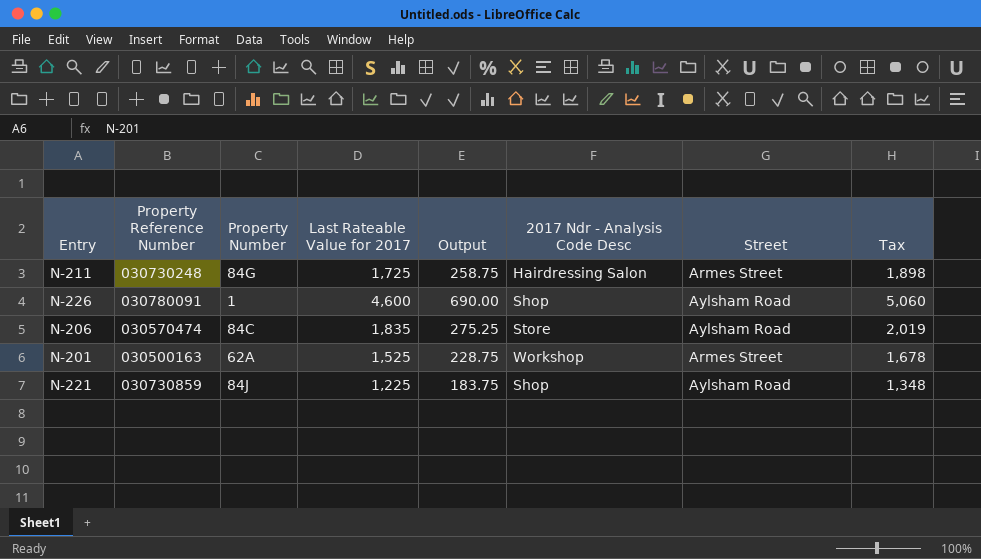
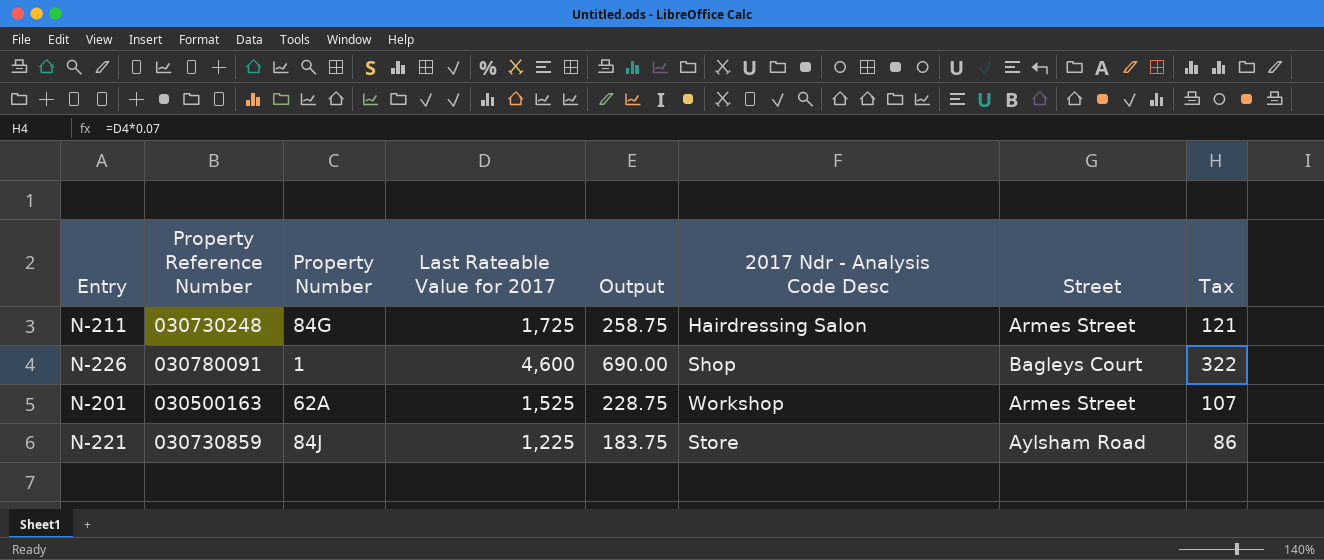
column Tax | formula: [Last Rateable Value for 2017] * 1.1 -> [Last Rateable Value for 2017] * 0.07
row N-206: 030570474 | 84C | 1,835 | 275.25 | Store | Aylsham Road | 2,019 -> none
N-226 | Street: Aylsham Road -> Bagleys Court
N-221 | 2017 Ndr - Analysis Code Desc: Shop -> Store

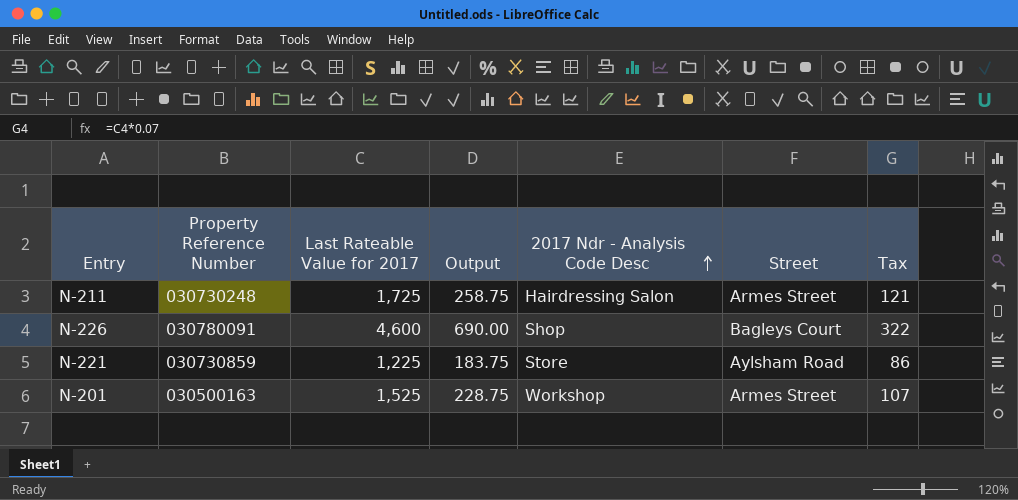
row order: none -> 2017 Ndr - Analysis Code Desc ascending
column Property Number | position: 3 -> none

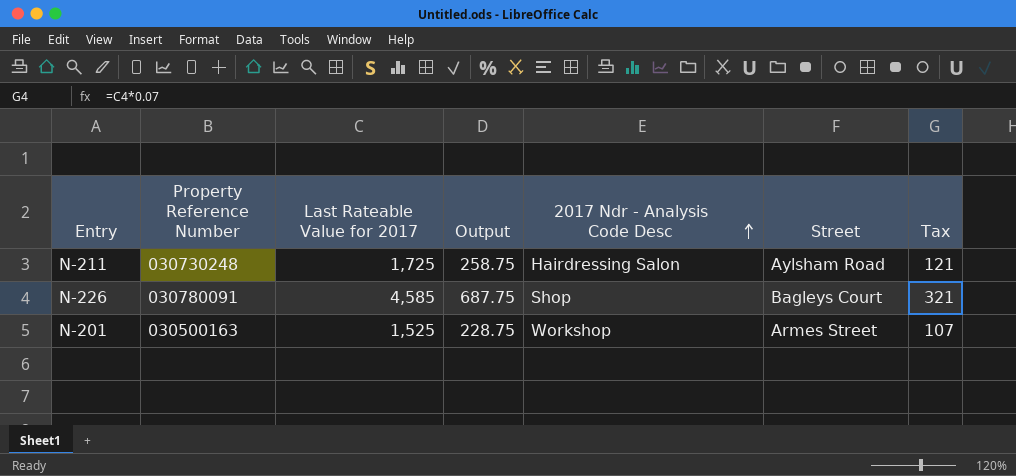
row N-221: 030730859 | 1,225 | 183.75 | Store | Aylsham Road | 86 -> none
N-211 | Street: Armes Street -> Aylsham Road
N-226 | Last Rateable Value for 2017: 4,600 -> 4,585
N-226 | Output: 690.00 -> 687.75
N-226 | Tax: 322 -> 321

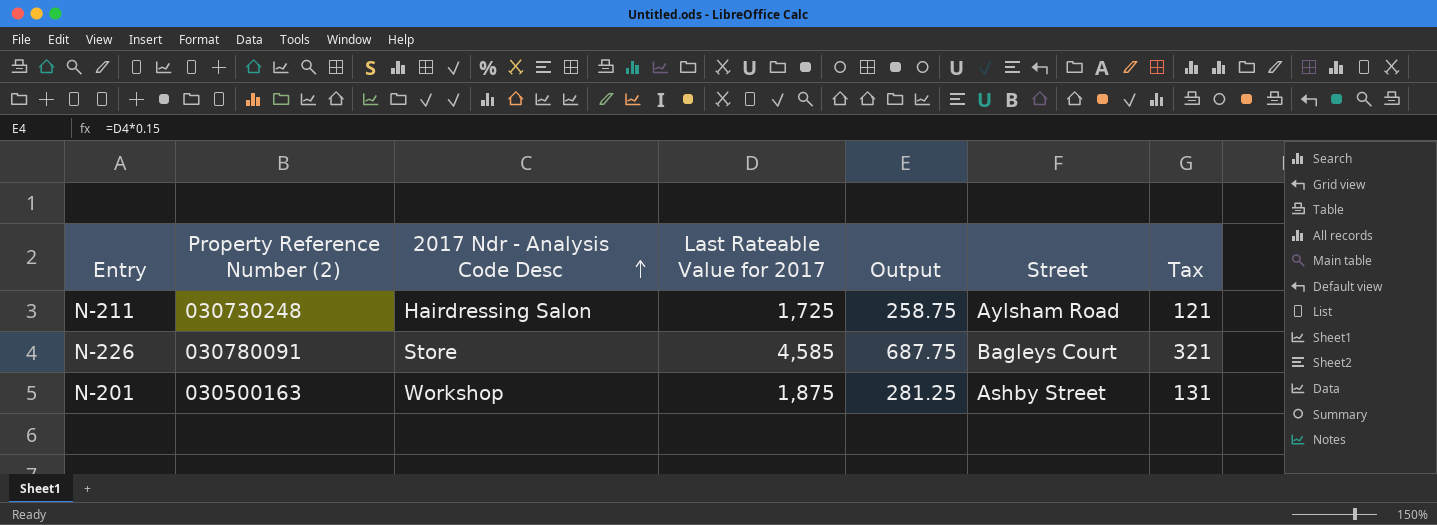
column name: Property Reference Number -> Property Reference Number (2)
column 2017 Ndr - Analysis Code Desc | position: 5 -> 3
N-226 | 2017 Ndr - Analysis Code Desc: Shop -> Store
N-201 | Last Rateable Value for 2017: 1,525 -> 1,875
N-201 | Output: 228.75 -> 281.25
N-201 | Street: Armes Street -> Ashby Street
N-201 | Tax: 107 -> 131

